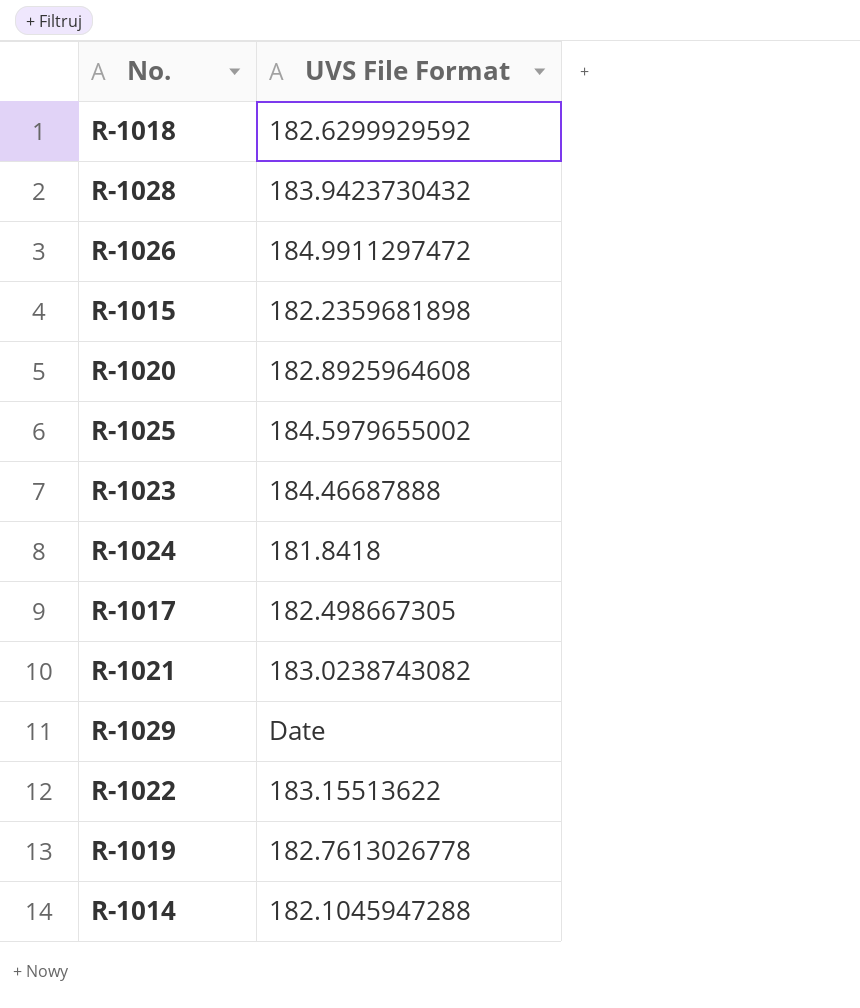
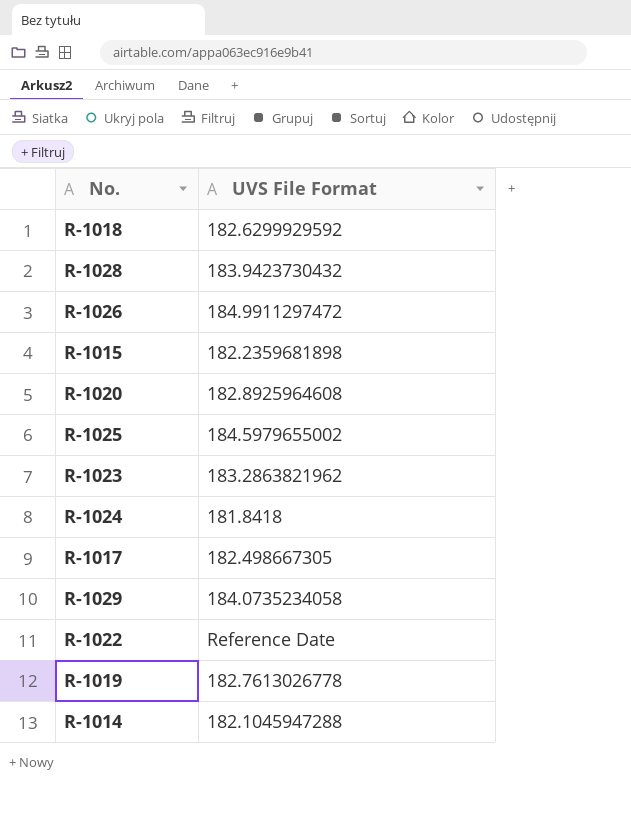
row R-1021: 183.0238743082 -> none
R-1023 | UVS File Format: 184.46687888 -> 183.2863821962
R-1029 | UVS File Format: Date -> 184.0735234058
R-1022 | UVS File Format: 183.15513622 -> Reference Date

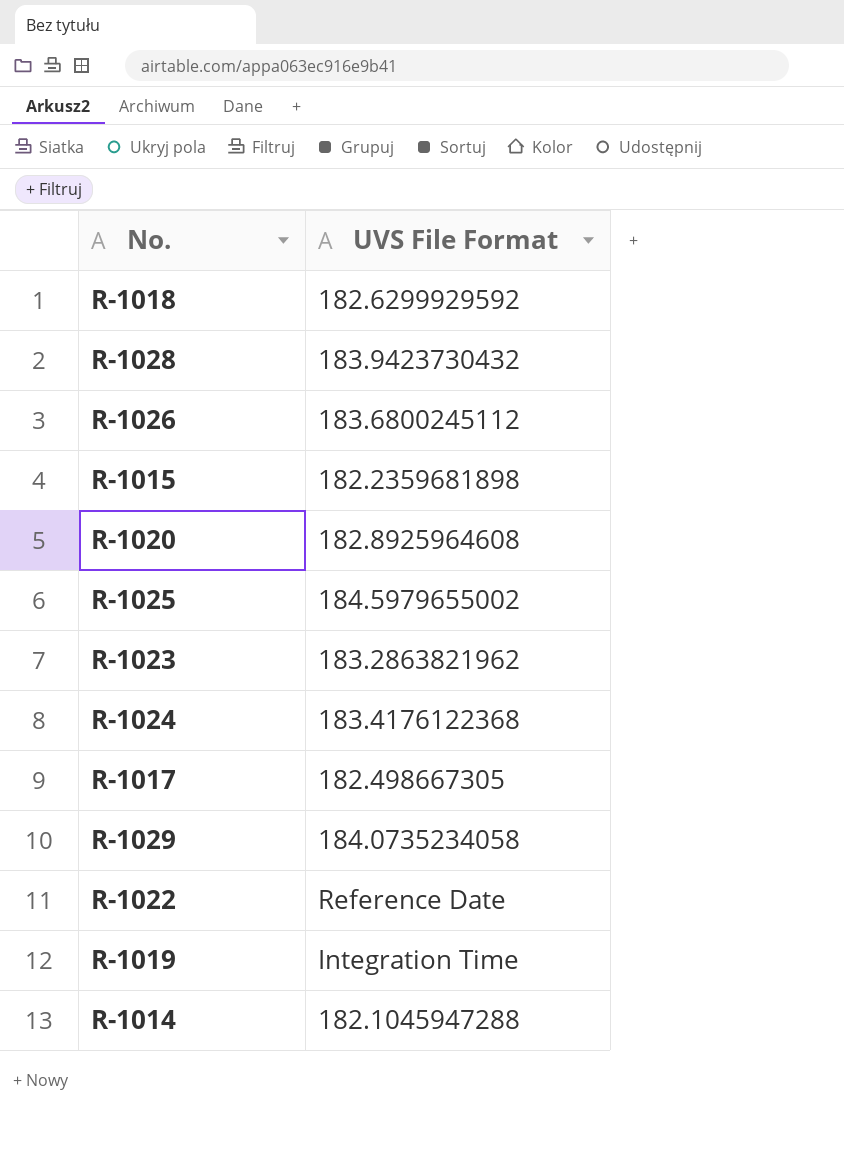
R-1026 | UVS File Format: 184.9911297472 -> 183.6800245112
R-1024 | UVS File Format: 181.8418 -> 183.4176122368
R-1019 | UVS File Format: 182.7613026778 -> Integration Time

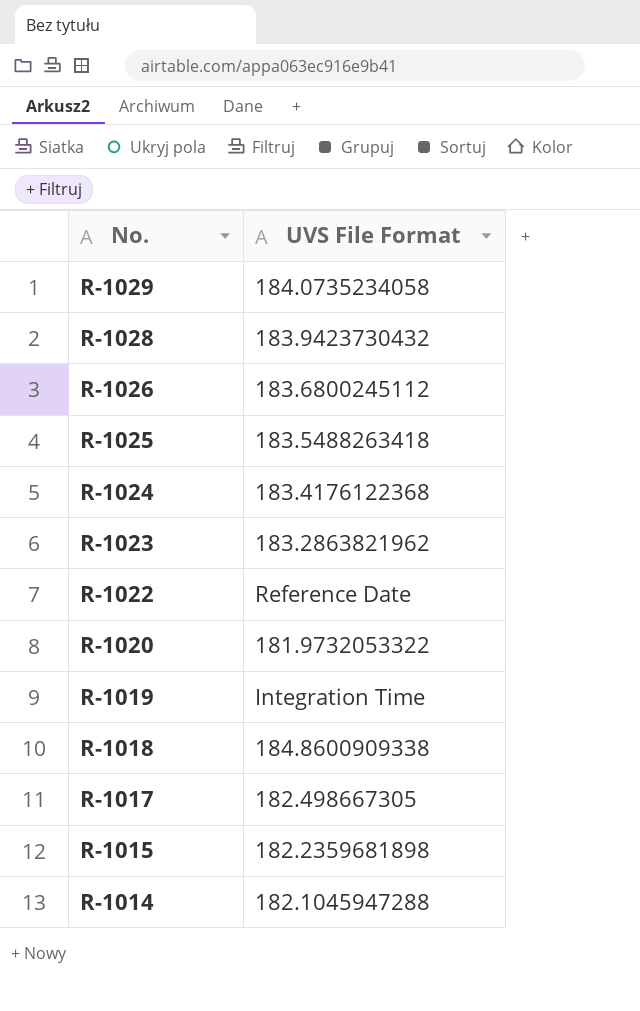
row order: none -> No. descending
R-1025 | UVS File Format: 184.5979655002 -> 183.5488263418
R-1020 | UVS File Format: 182.8925964608 -> 181.9732053322
R-1018 | UVS File Format: 182.6299929592 -> 184.8600909338

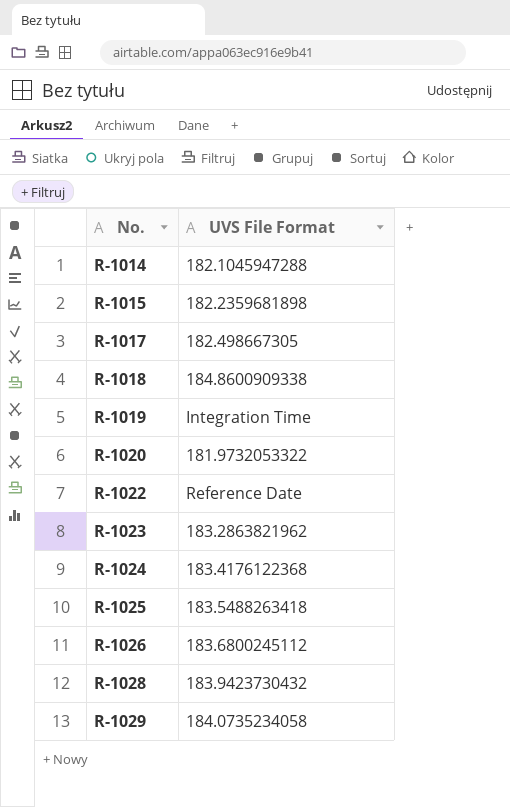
row order: No. descending -> No. ascending

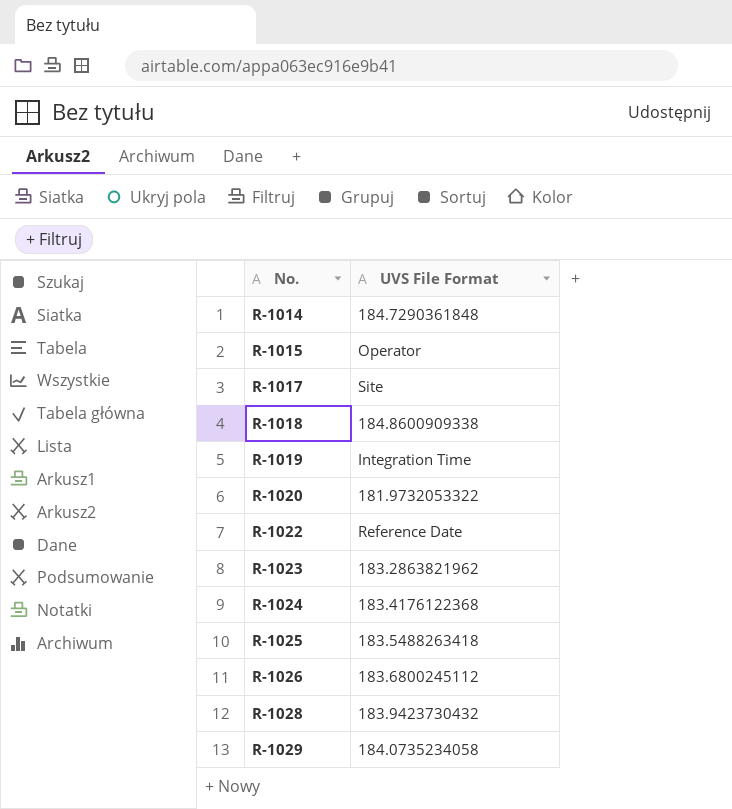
R-1014 | UVS File Format: 182.1045947288 -> 184.7290361848
R-1015 | UVS File Format: 182.2359681898 -> Operator
R-1017 | UVS File Format: 182.498667305 -> Site

